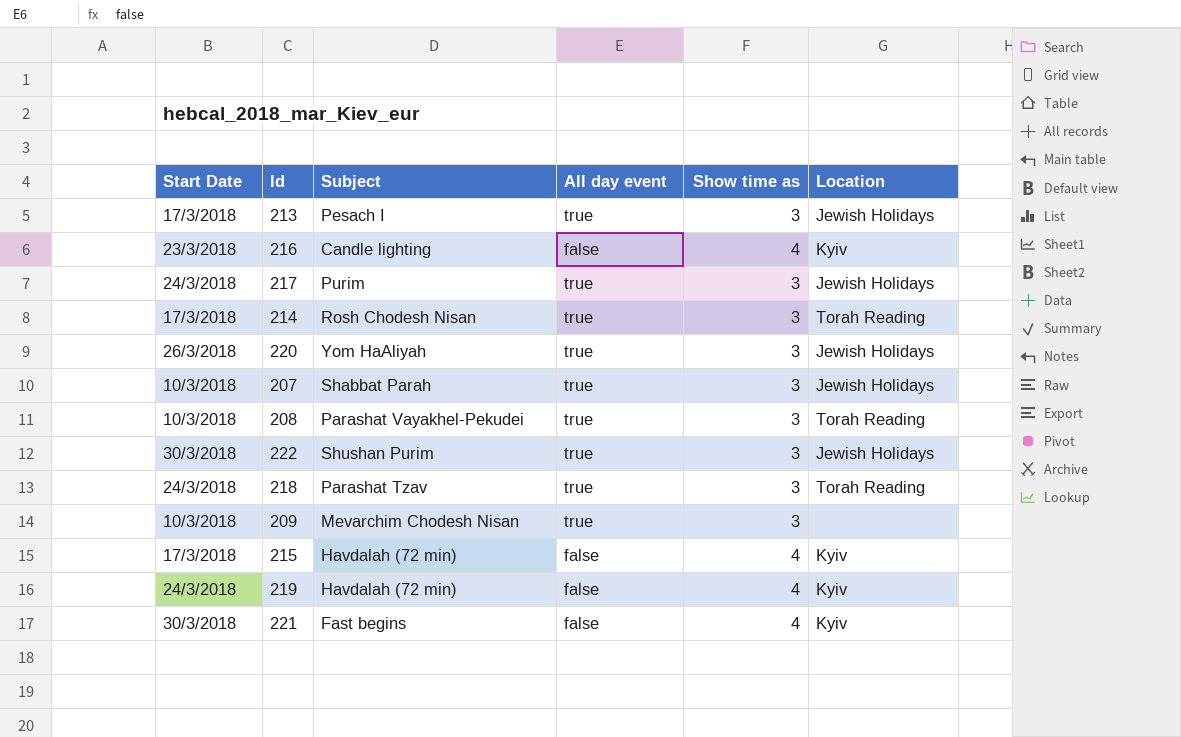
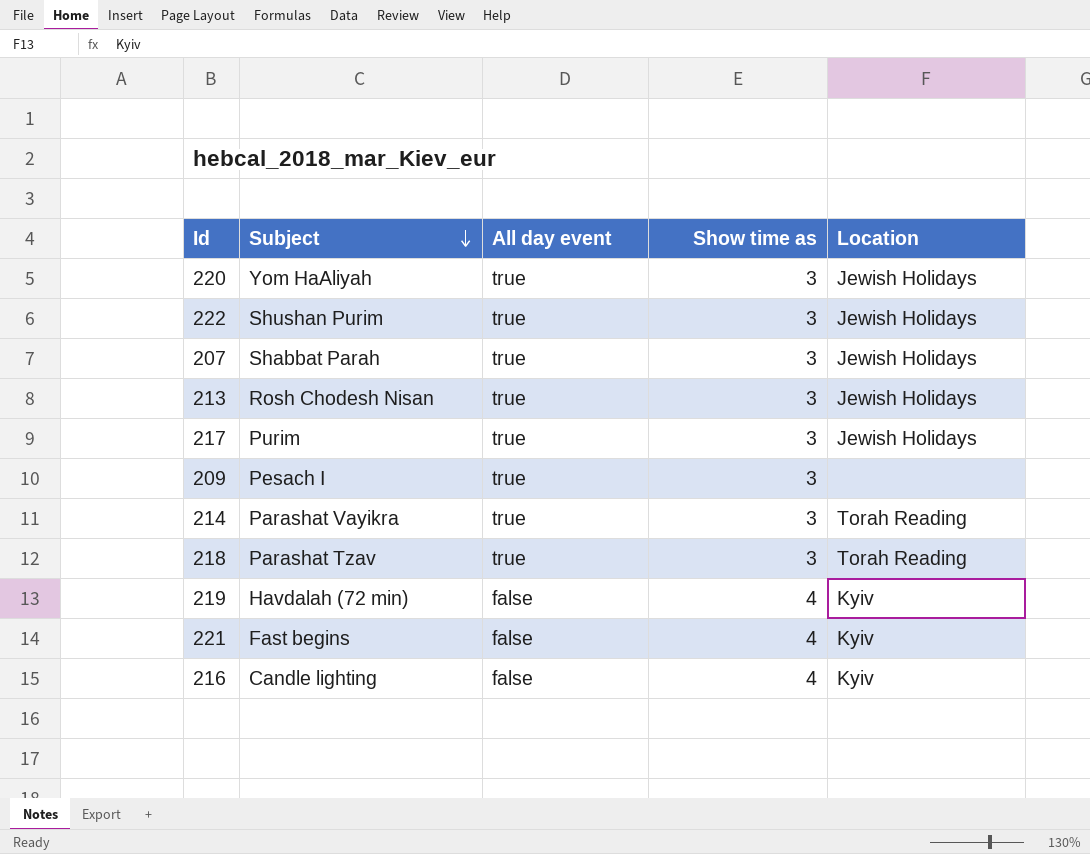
row order: none -> Subject descending
column Start Date | position: 1 -> none
row 208: 10/3/2018 | Parashat Vayakhel-Pekudei | true | 3 | Torah Reading -> none
row 215: 17/3/2018 | Havdalah (72 min) | false | 4 | Kyiv -> none
213 | Subject: Pesach I -> Rosh Chodesh Nisan
209 | Subject: Mevarchim Chodesh Nisan -> Pesach I
214 | Subject: Rosh Chodesh Nisan -> Parashat Vayikra

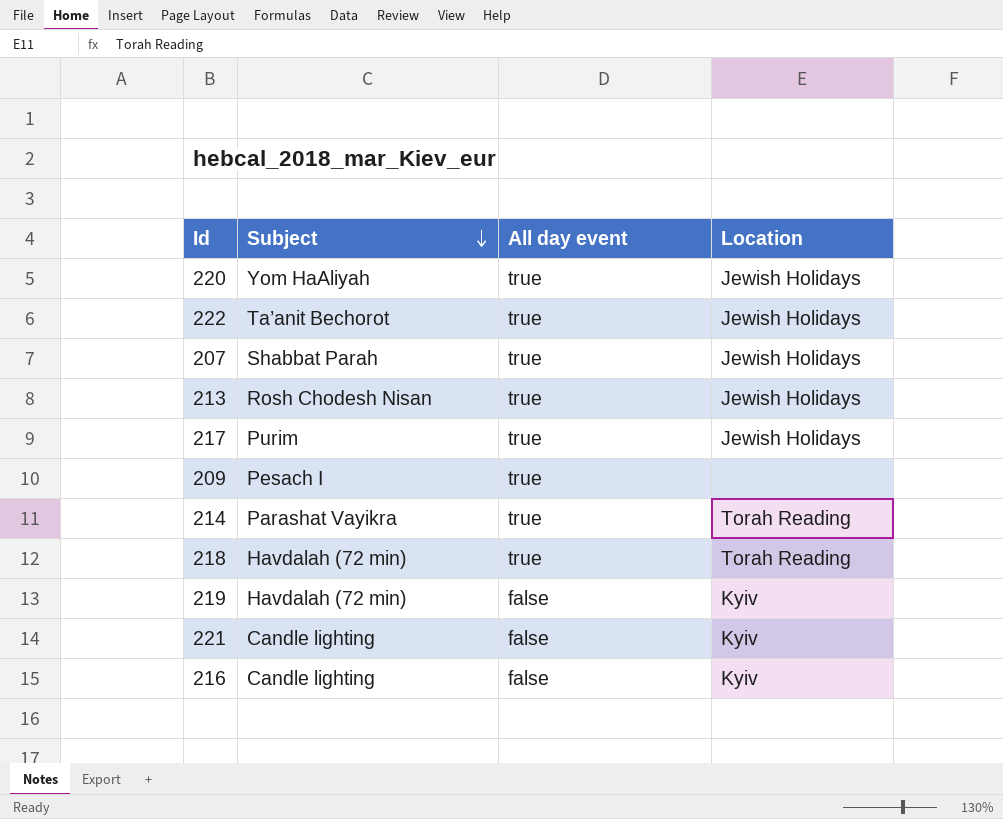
column Show time as | position: 4 -> none
222 | Subject: Shushan Purim -> Ta’anit Bechorot
218 | Subject: Parashat Tzav -> Havdalah (72 min)
221 | Subject: Fast begins -> Candle lighting

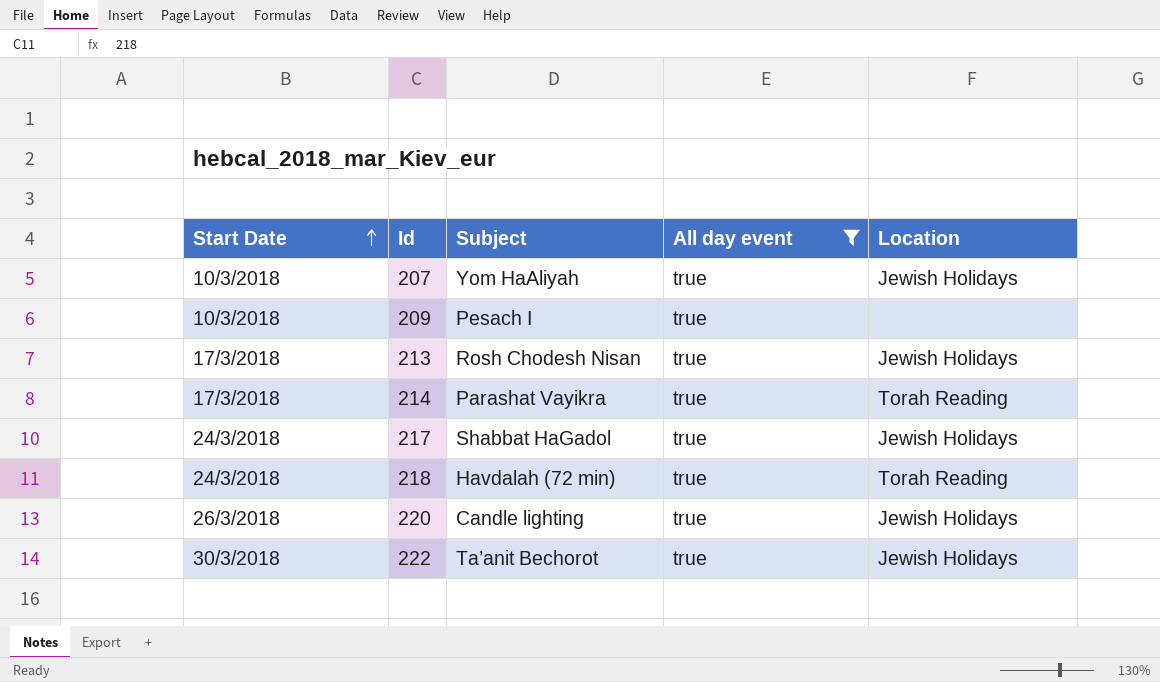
filter: none -> All day event = true
row order: Subject descending -> Start Date ascending
column Start Date | position: none -> 1
207 | Subject: Shabbat Parah -> Yom HaAliyah
217 | Subject: Purim -> Shabbat HaGadol
220 | Subject: Yom HaAliyah -> Candle lighting

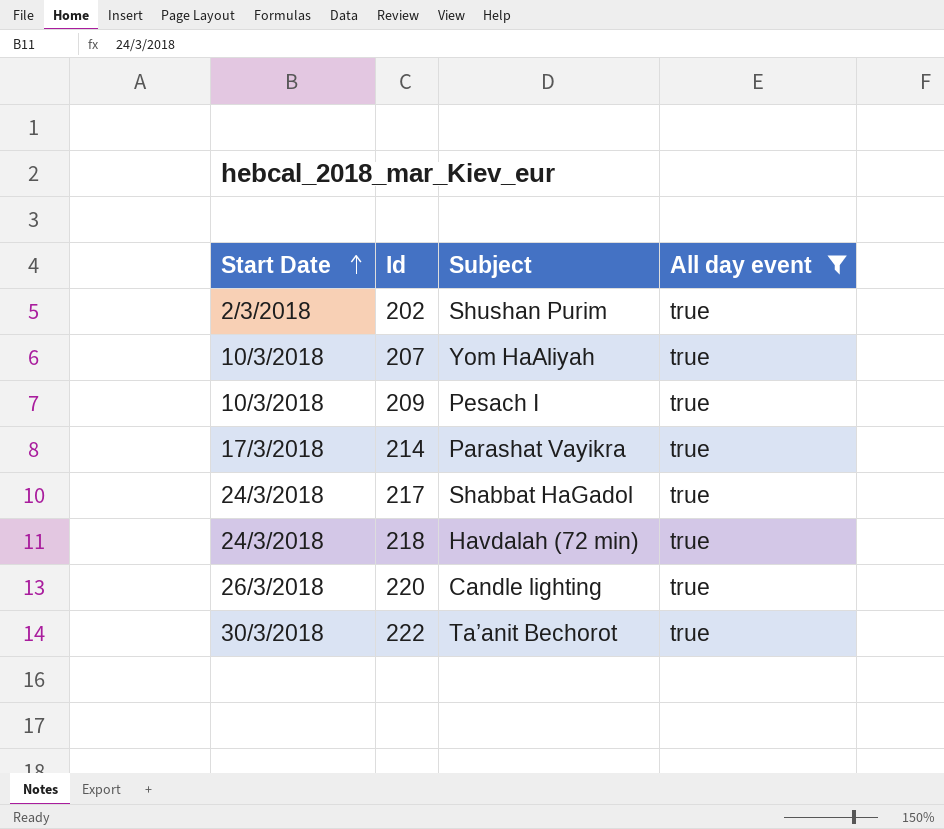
column Location | position: 5 -> none
row 213: 17/3/2018 | Rosh Chodesh Nisan | true | Jewish Holidays -> none
row 202: none -> 2/3/2018 | Shushan Purim | true

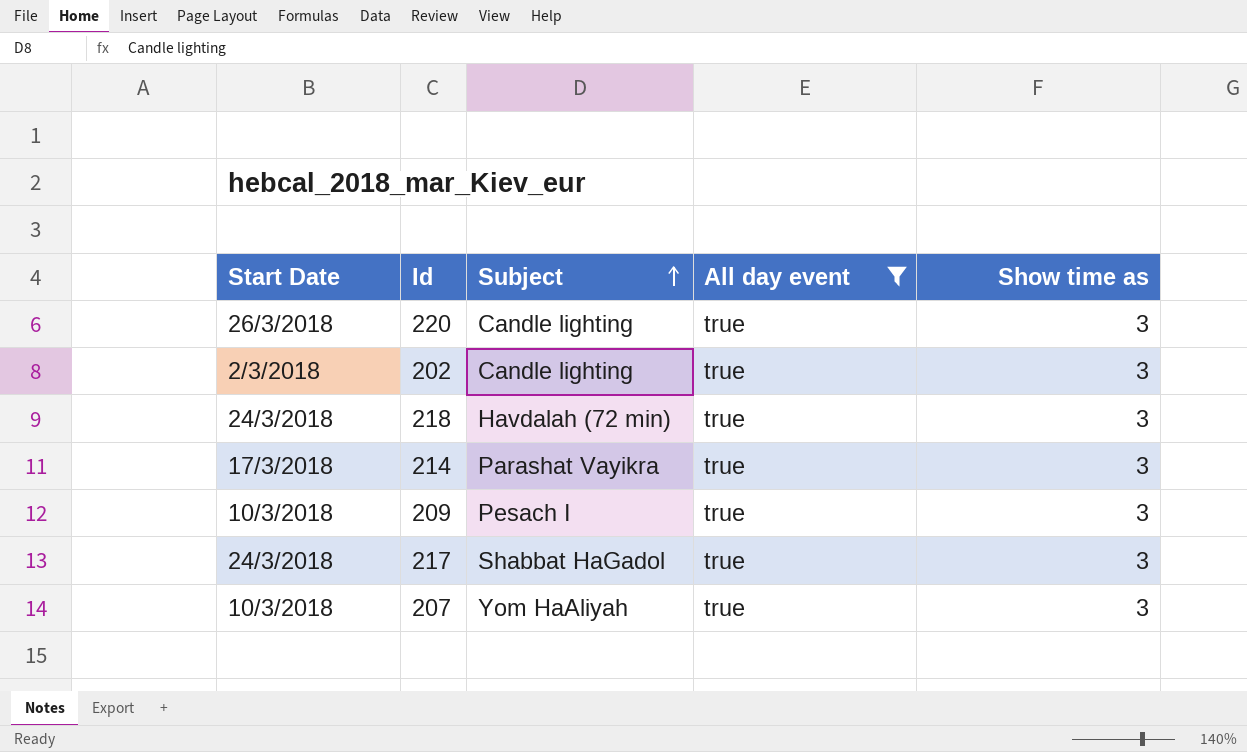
row order: Start Date ascending -> Subject ascending
column Show time as | position: none -> 5
row 222: 30/3/2018 | Ta’anit Bechorot | true -> none
202 | Subject: Shushan Purim -> Candle lighting

